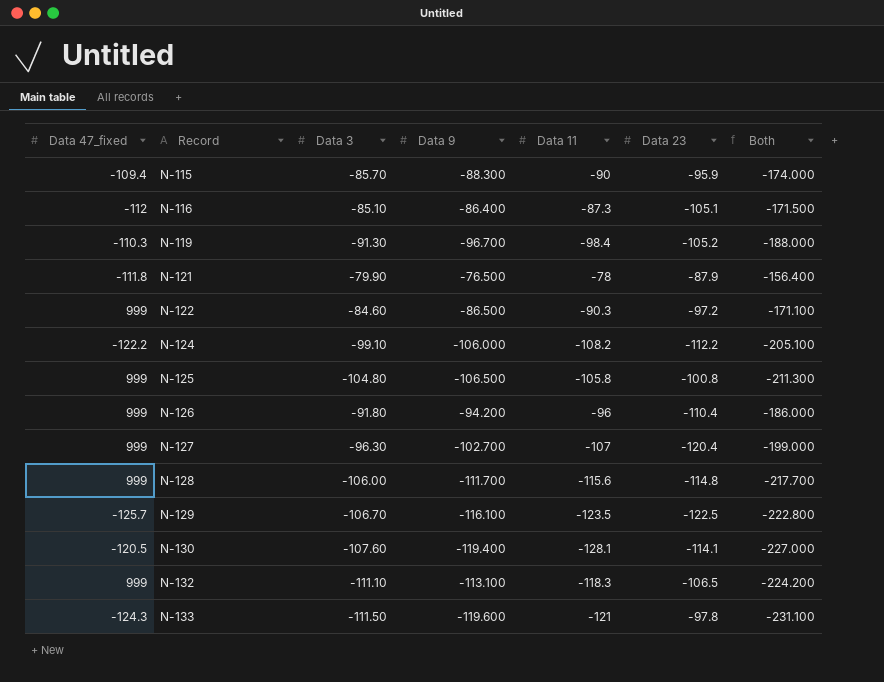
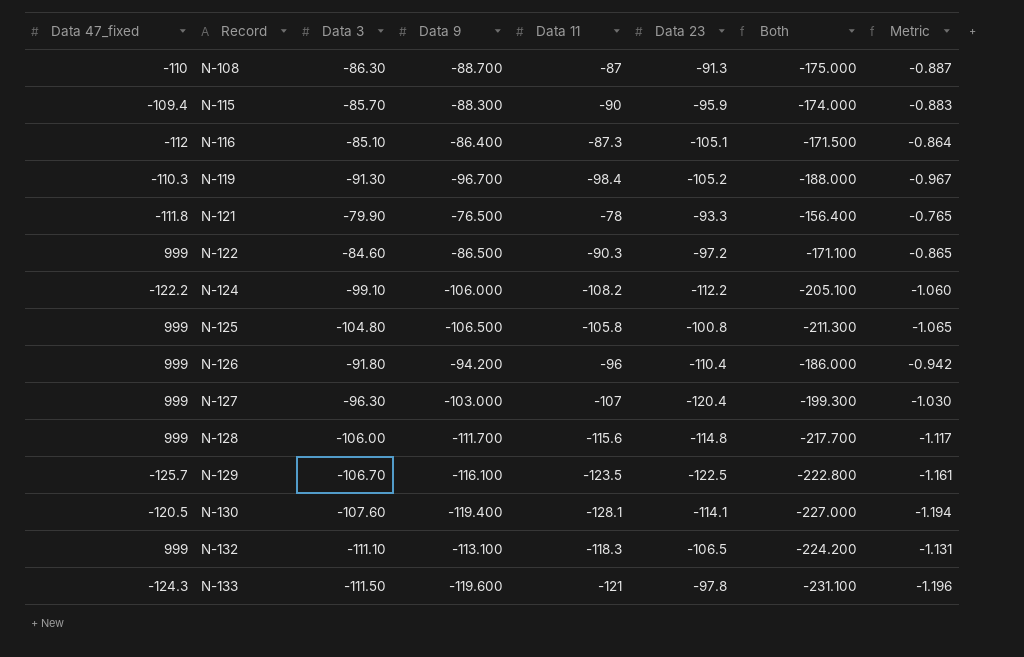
column Metric | formula: none -> [Data 9] * 0.01
row N-108: none -> -110 | -86.30 | -88.700 | -87 | -91.3 | -175.000 | -0.887
N-121 | Data 23: -87.9 -> -93.3
N-127 | Data 9: -102.700 -> -103.000
N-127 | Both: -199.000 -> -199.300

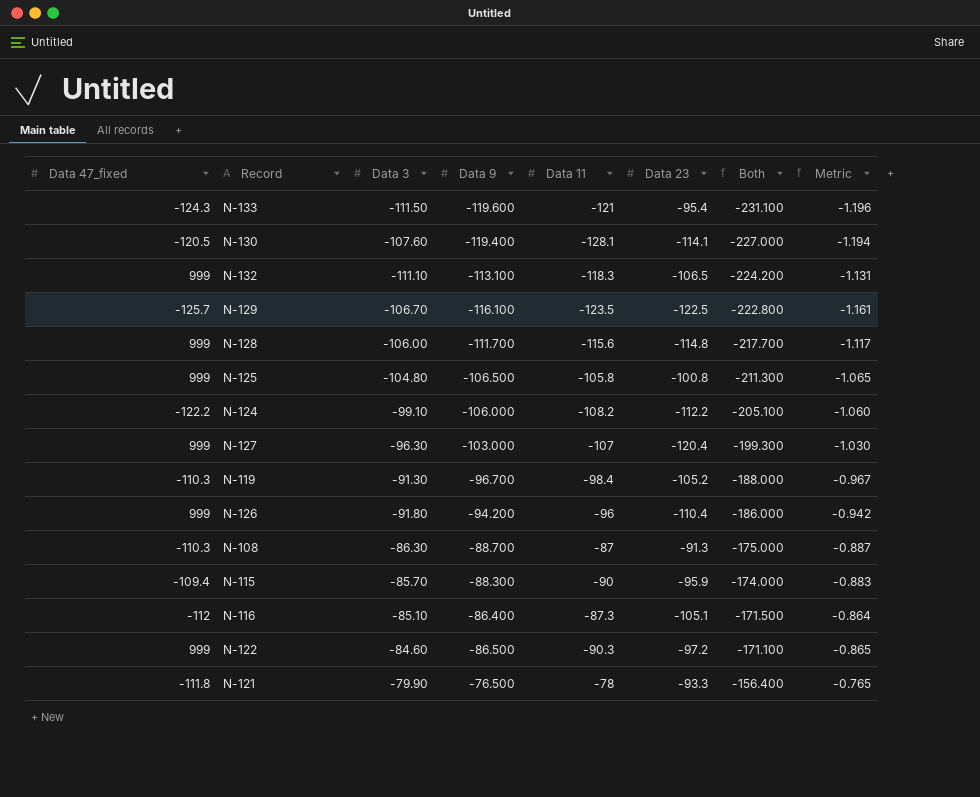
row order: Record ascending -> Both ascending
N-133 | Data 23: -97.8 -> -95.4
N-108 | Data 47_fixed: -110 -> -110.3

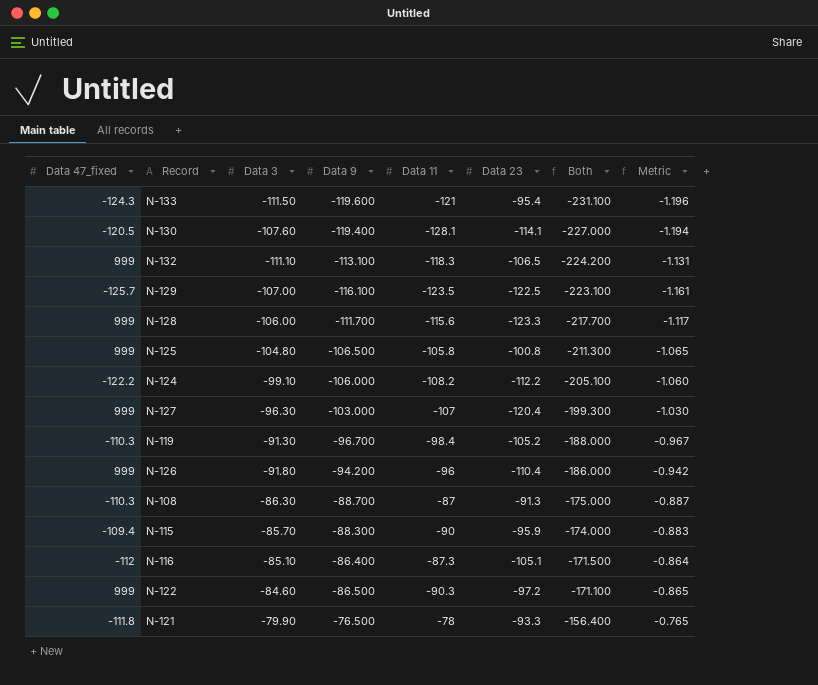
N-129 | Data 3: -106.70 -> -107.00
N-129 | Both: -222.800 -> -223.100
N-128 | Data 23: -114.8 -> -123.3

